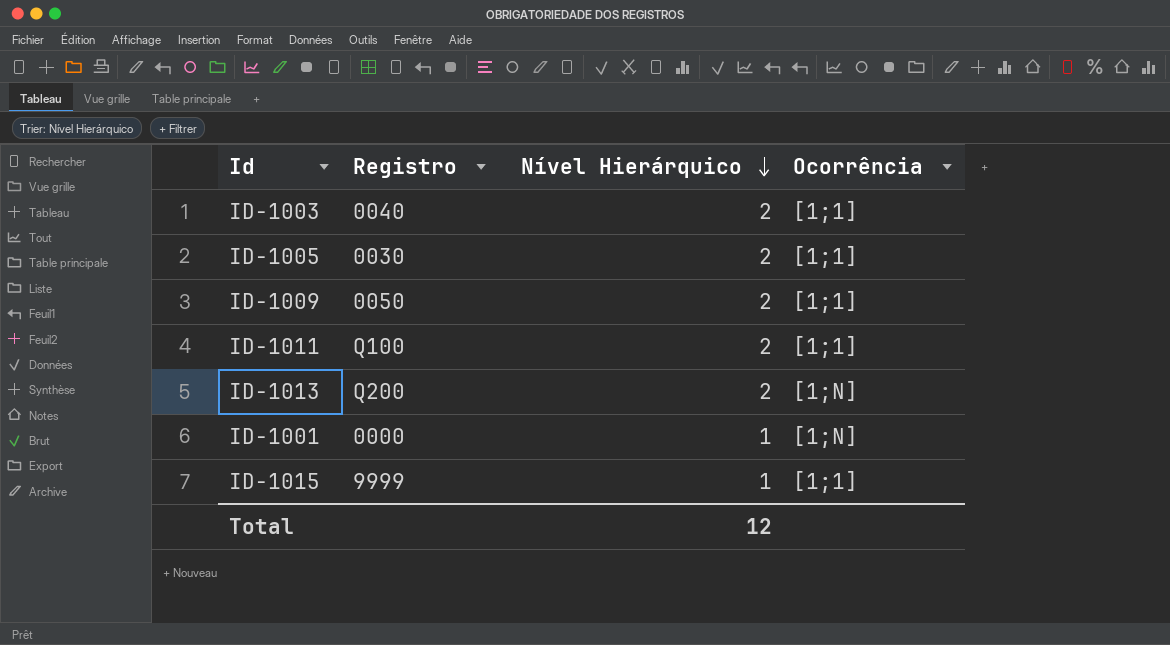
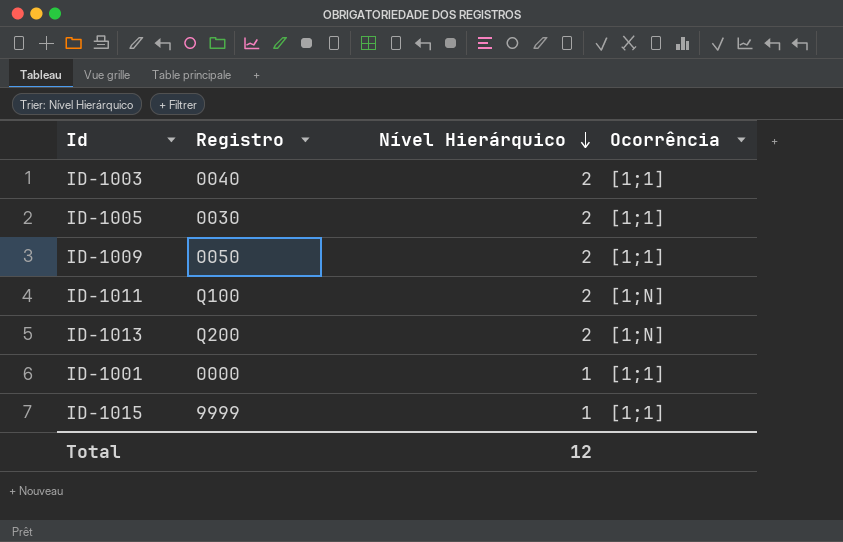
ID-1011 | Ocorrência: [1;1] -> [1;N]
ID-1001 | Ocorrência: [1;N] -> [1;1]

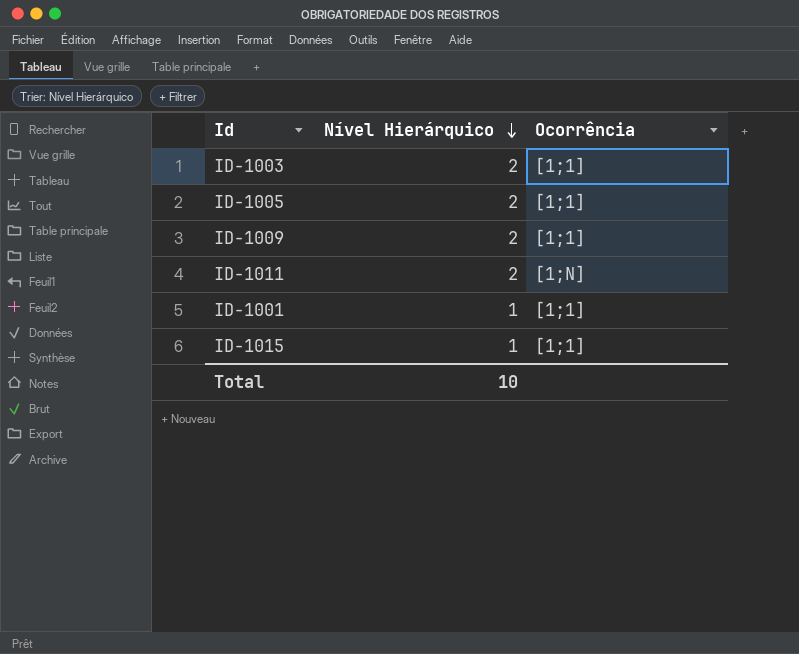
column Registro | position: 2 -> none
row ID-1013: Q200 | 2 | [1;N] -> none
Total | Nível Hierárquico: 12 -> 10

